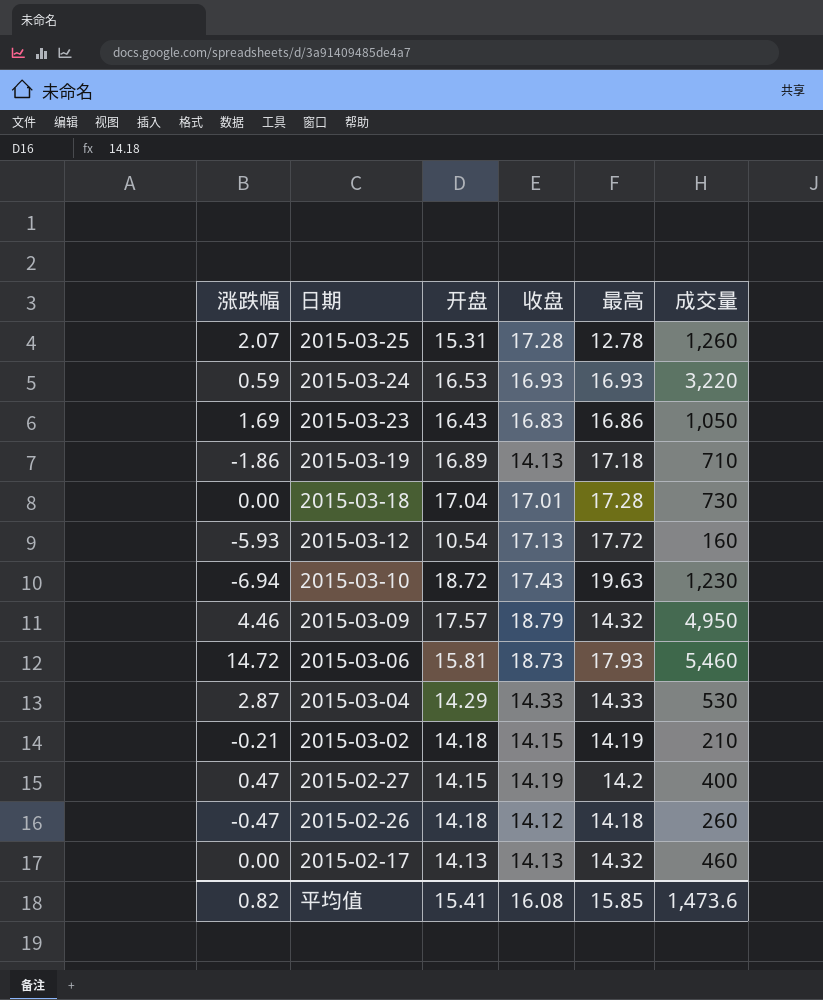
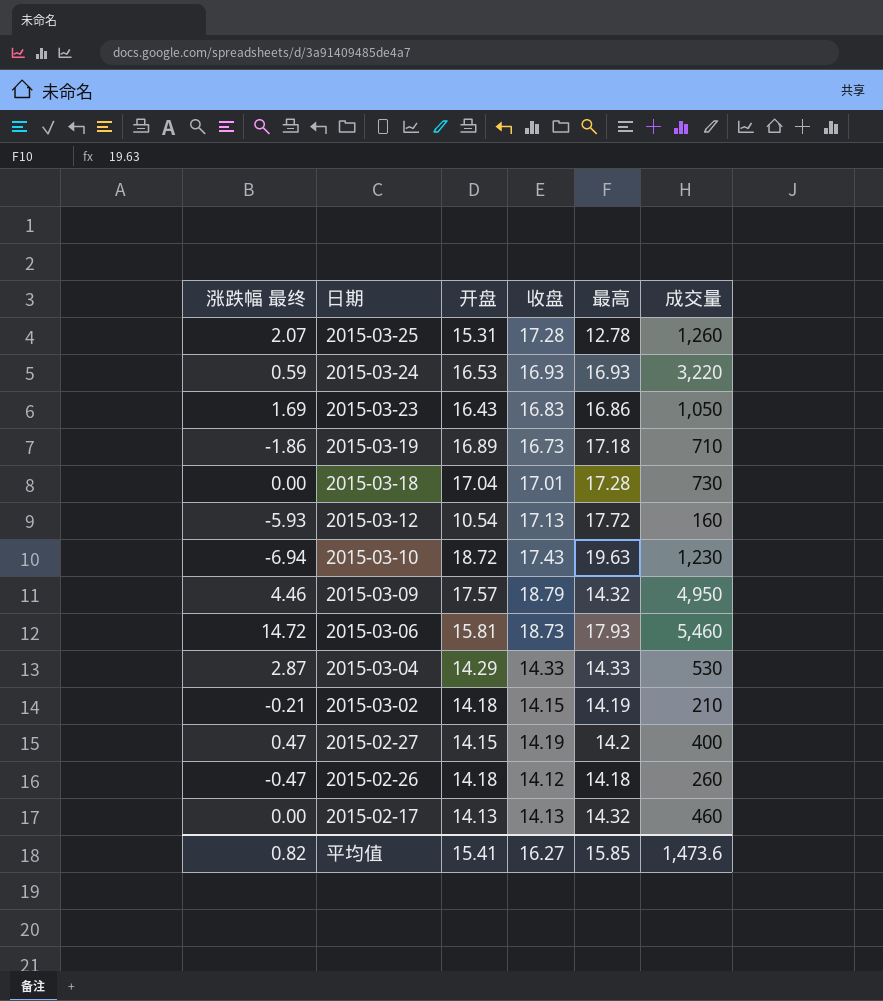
column name: 涨跌幅 -> 涨跌幅 最终
2015-03-19 | 收盘: 14.13 -> 16.73
平均值 | 收盘: 16.08 -> 16.27

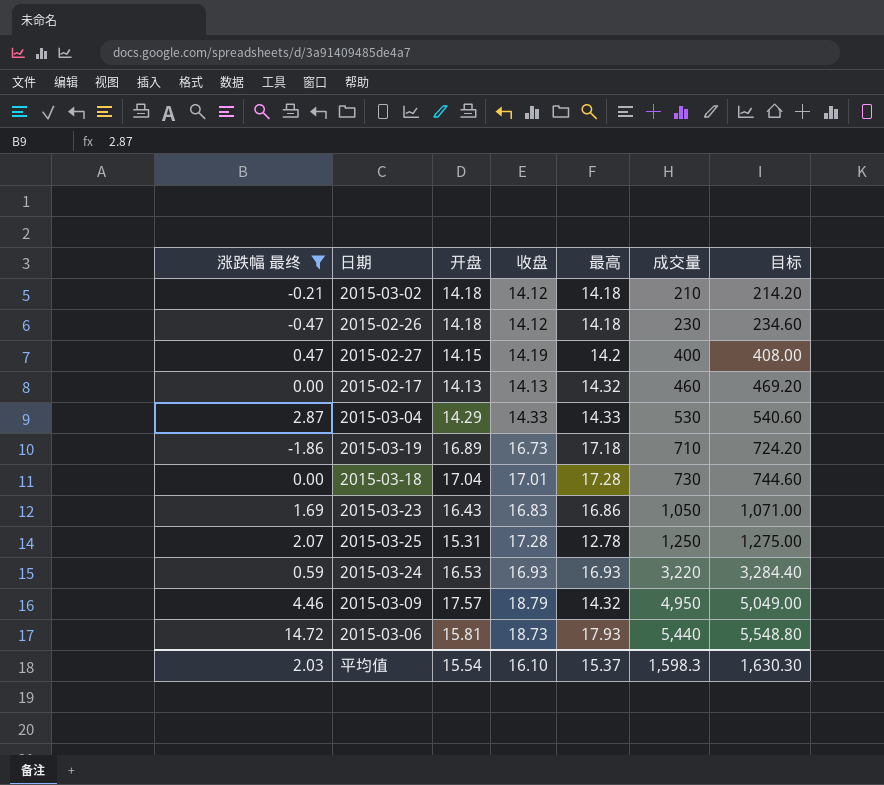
filter: none -> 涨跌幅 最终 >= -1.86
row order: 日期 descending -> 成交量 ascending
column 目标 | formula: none -> [成交量] * 1.02
2015-03-02 | 收盘: 14.15 -> 14.12
2015-03-02 | 最高: 14.19 -> 14.18
2015-02-26 | 成交量: 260 -> 230
2015-03-25 | 成交量: 1,260 -> 1,250
2015-03-06 | 成交量: 5,460 -> 5,440
平均值 | 涨跌幅 最终: 0.82 -> 2.03
平均值 | 开盘: 15.41 -> 15.54
平均值 | 收盘: 16.27 -> 16.10
平均值 | 最高: 15.85 -> 15.37
平均值 | 成交量: 1,473.6 -> 1,598.3

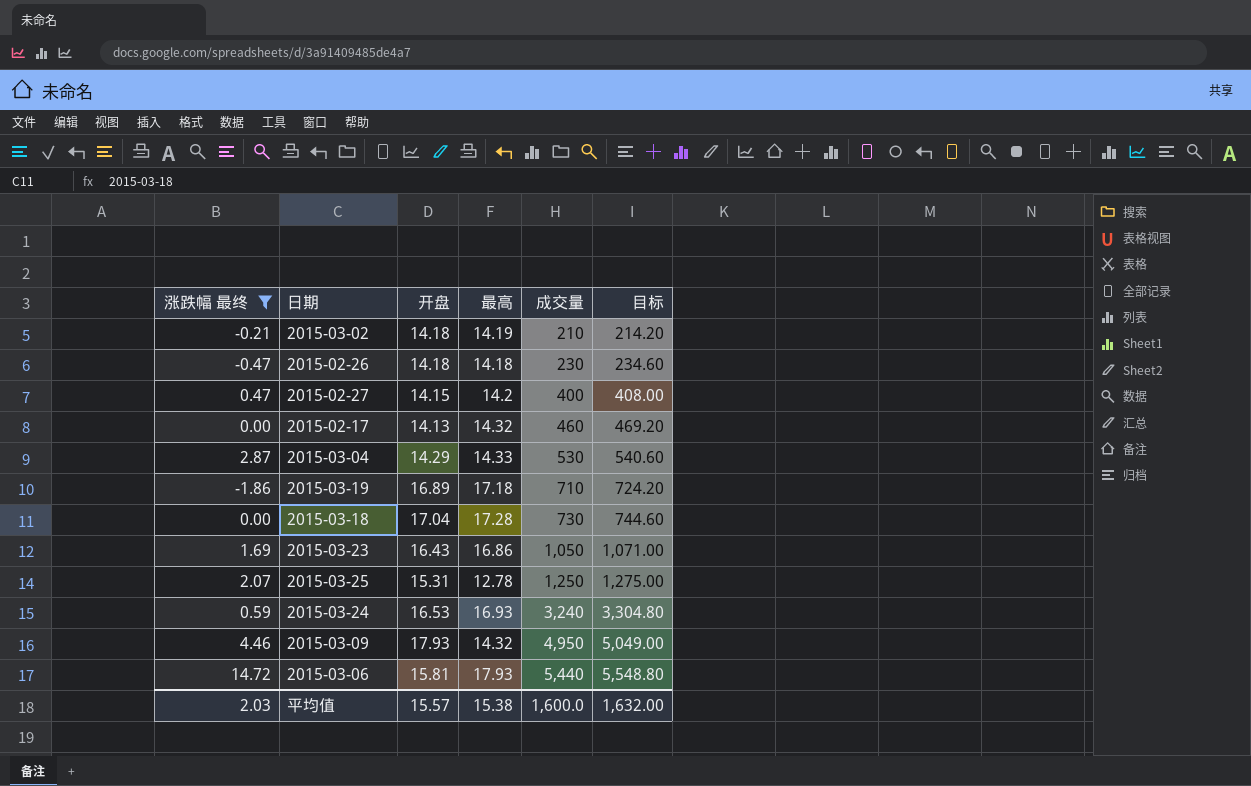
column 收盘 | position: 4 -> none
2015-03-02 | 最高: 14.18 -> 14.19
2015-03-24 | 成交量: 3,220 -> 3,240
2015-03-24 | 目标: 3,284.40 -> 3,304.80
2015-03-09 | 开盘: 17.57 -> 17.93
平均值 | 开盘: 15.54 -> 15.57
平均值 | 最高: 15.37 -> 15.38
平均值 | 成交量: 1,598.3 -> 1,600.0
平均值 | 目标: 1,630.30 -> 1,632.00

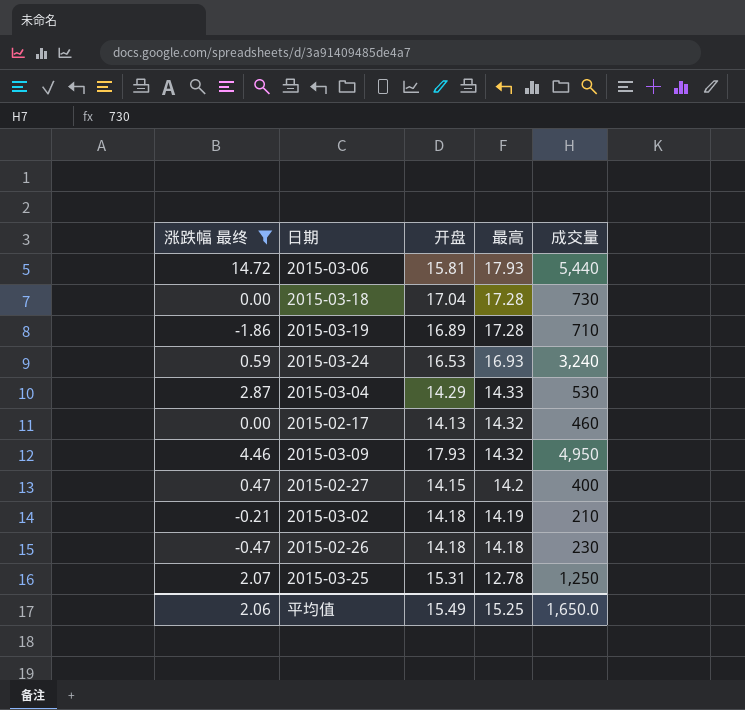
row order: 成交量 ascending -> 最高 descending
column 目标 | formula: [成交量] * 1.02 -> none
row 2015-03-23: 1.69 | 16.43 | 16.86 | 1,050 | 1,071.00 -> none
2015-03-19 | 最高: 17.18 -> 17.28
平均值 | 涨跌幅 最终: 2.03 -> 2.06
平均值 | 开盘: 15.57 -> 15.49
平均值 | 最高: 15.38 -> 15.25
平均值 | 成交量: 1,600.0 -> 1,650.0

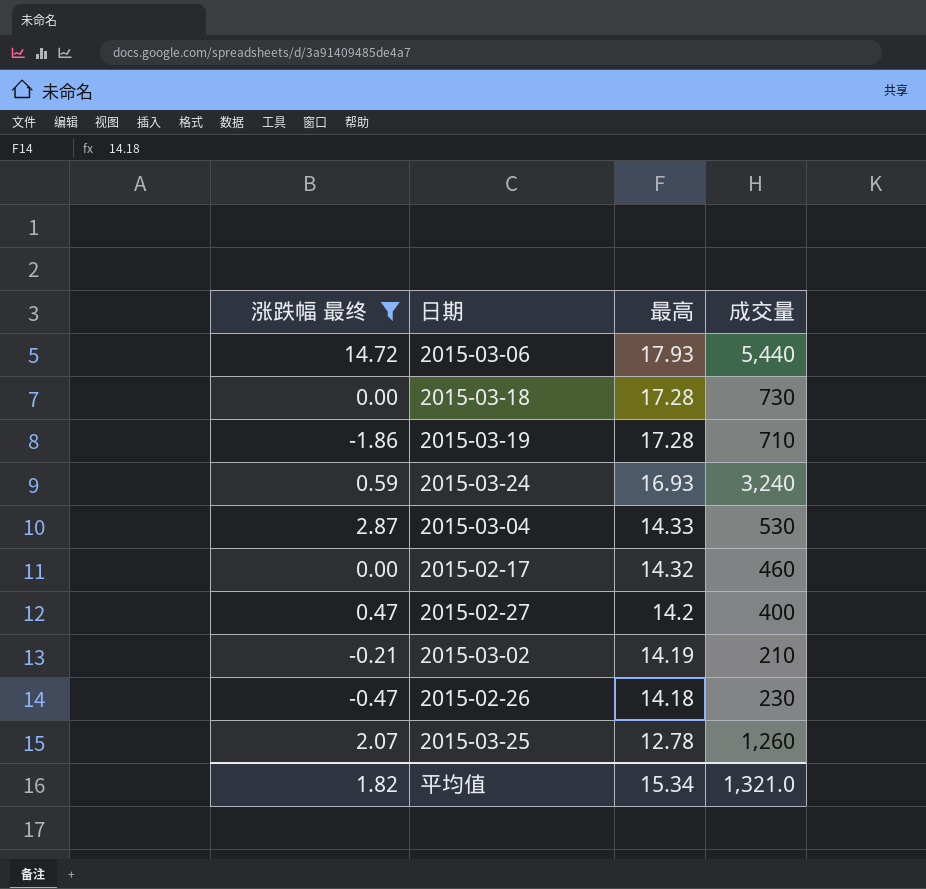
column 开盘 | position: 3 -> none
row 2015-03-09: 4.46 | 17.93 | 14.32 | 4,950 -> none
2015-03-25 | 成交量: 1,250 -> 1,260
平均值 | 涨跌幅 最终: 2.06 -> 1.82
平均值 | 最高: 15.25 -> 15.34
平均值 | 成交量: 1,650.0 -> 1,321.0

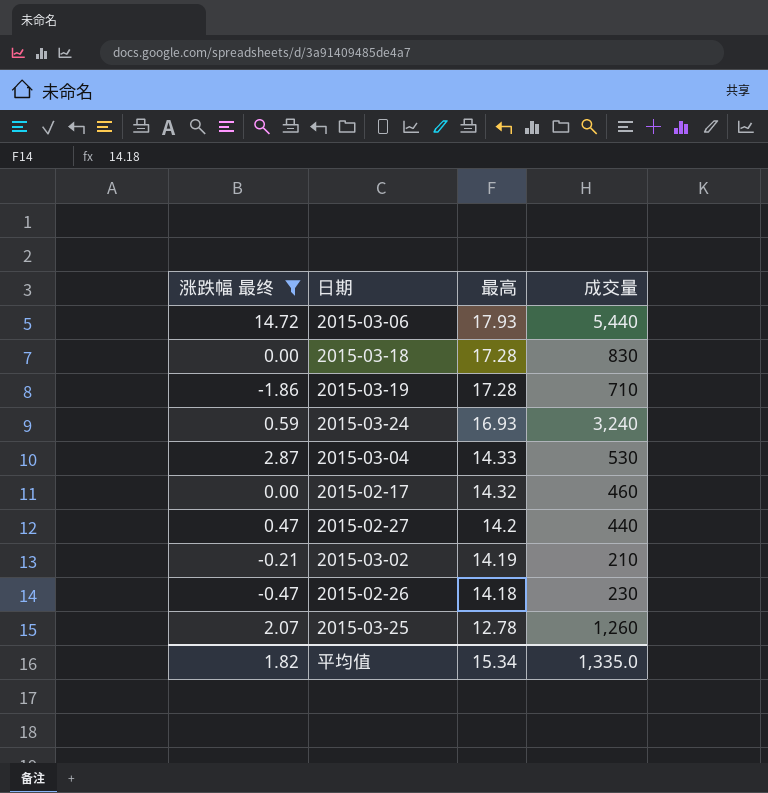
2015-03-18 | 成交量: 730 -> 830
2015-02-27 | 成交量: 400 -> 440
平均值 | 成交量: 1,321.0 -> 1,335.0

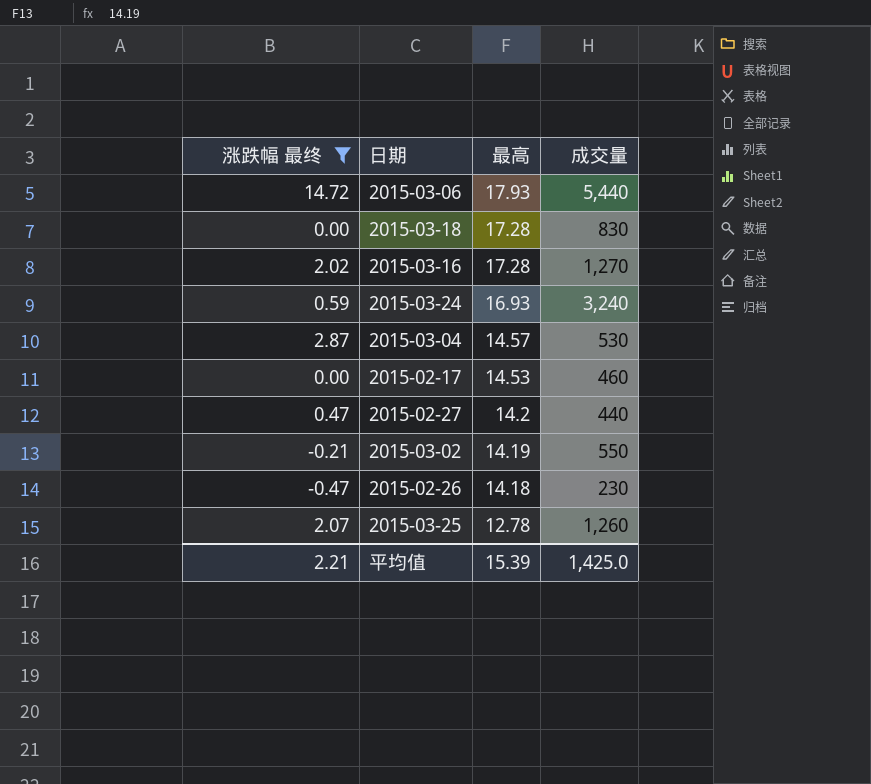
row 2015-03-19: -1.86 | 17.28 | 710 -> none
row 2015-03-16: none -> 2.02 | 17.28 | 1,270
2015-03-04 | 最高: 14.33 -> 14.57
2015-02-17 | 最高: 14.32 -> 14.53
2015-03-02 | 成交量: 210 -> 550
平均值 | 涨跌幅 最终: 1.82 -> 2.21
平均值 | 最高: 15.34 -> 15.39
平均值 | 成交量: 1,335.0 -> 1,425.0

